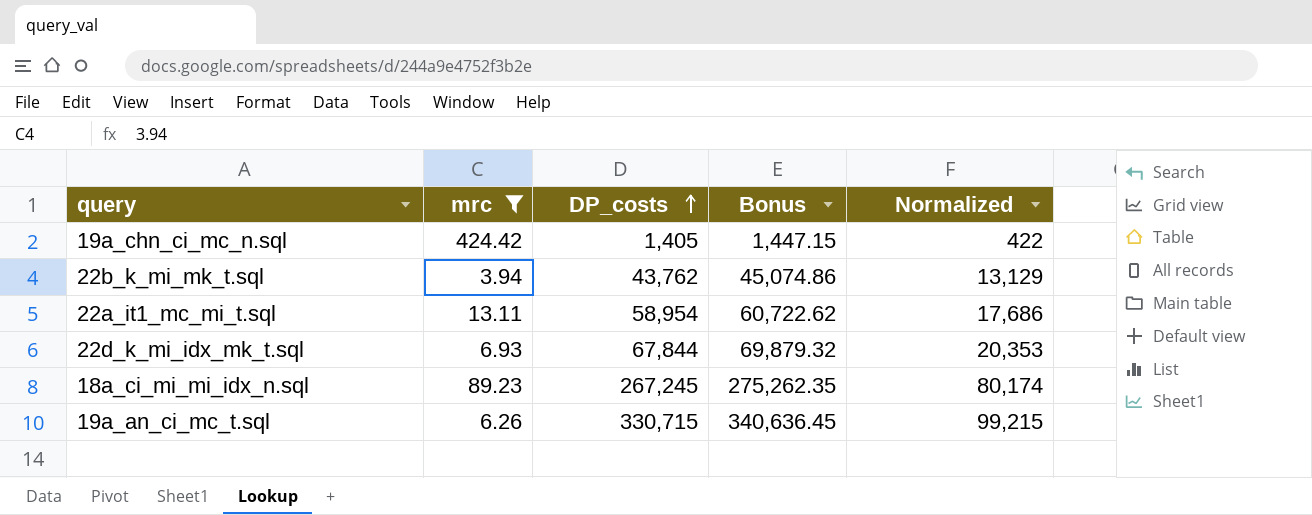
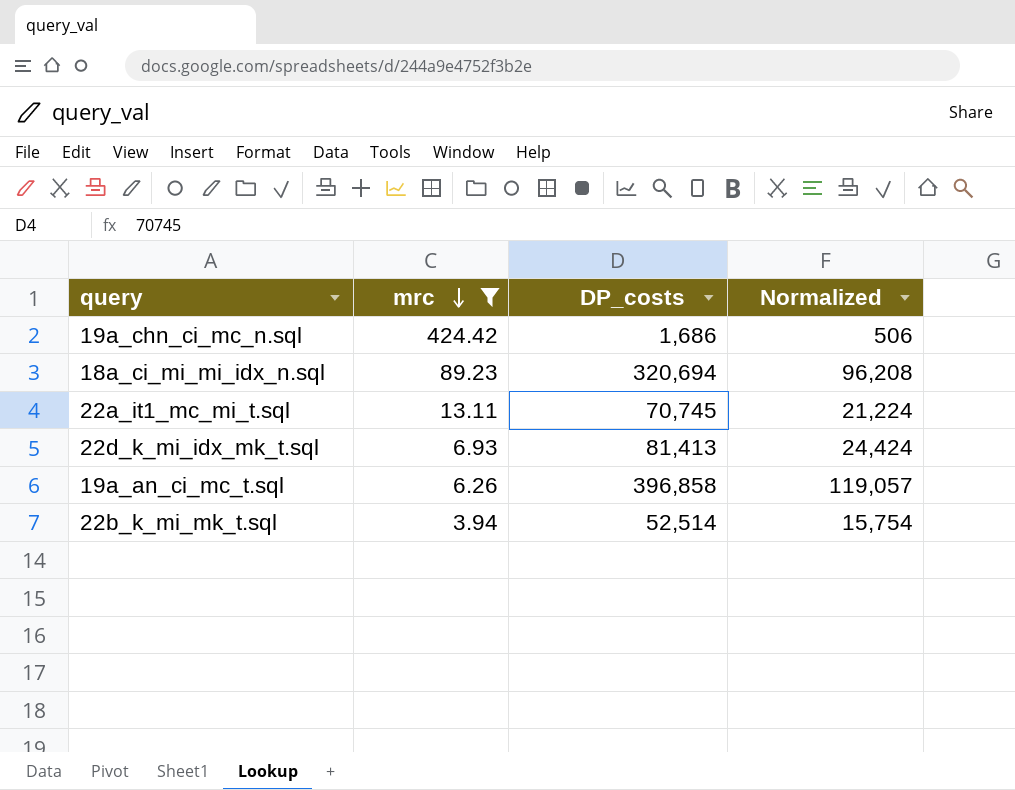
row order: DP_costs ascending -> mrc descending
column Bonus | formula: [DP_costs] * 1.03 -> none
19a_chn_ci_mc_n.sql | DP_costs: 1,405 -> 1,686
19a_chn_ci_mc_n.sql | Normalized: 422 -> 506
18a_ci_mi_mi_idx_n.sql | DP_costs: 267,245 -> 320,694
18a_ci_mi_mi_idx_n.sql | Normalized: 80,174 -> 96,208
22a_it1_mc_mi_t.sql | DP_costs: 58,954 -> 70,745
22a_it1_mc_mi_t.sql | Normalized: 17,686 -> 21,224
22d_k_mi_idx_mk_t.sql | DP_costs: 67,844 -> 81,413
22d_k_mi_idx_mk_t.sql | Normalized: 20,353 -> 24,424
19a_an_ci_mc_t.sql | DP_costs: 330,715 -> 396,858
19a_an_ci_mc_t.sql | Normalized: 99,215 -> 119,057
22b_k_mi_mk_t.sql | DP_costs: 43,762 -> 52,514
22b_k_mi_mk_t.sql | Normalized: 13,129 -> 15,754

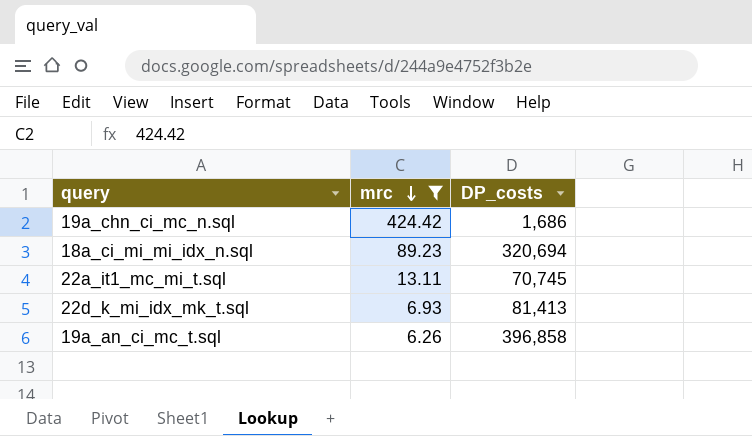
column Normalized | formula: [DP_costs] * 0.3 -> none
row 22b_k_mi_mk_t.sql: 3.94 | 52,514 | 15,754 -> none

